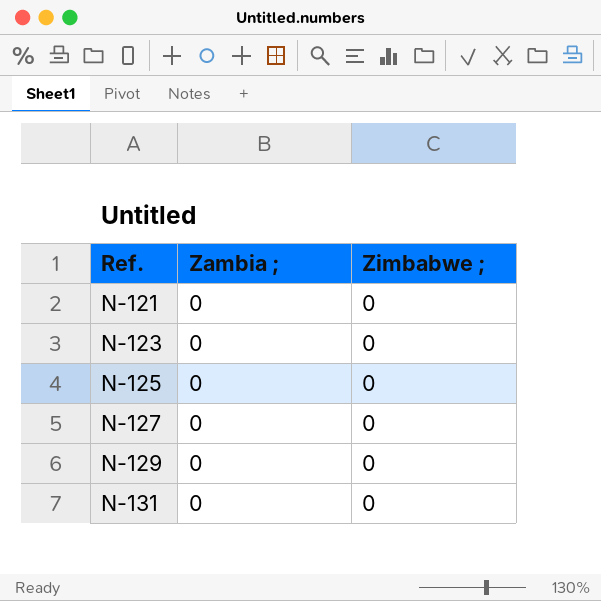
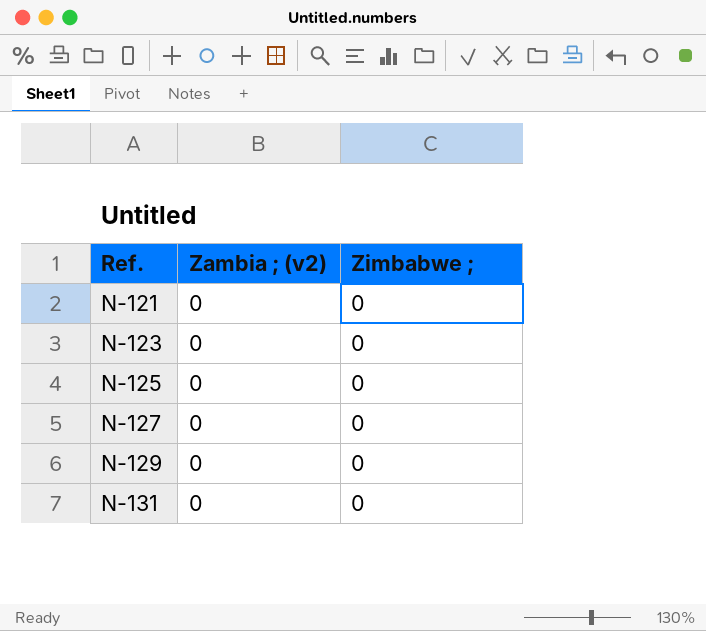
column name: Zambia ; -> Zambia ; (v2)

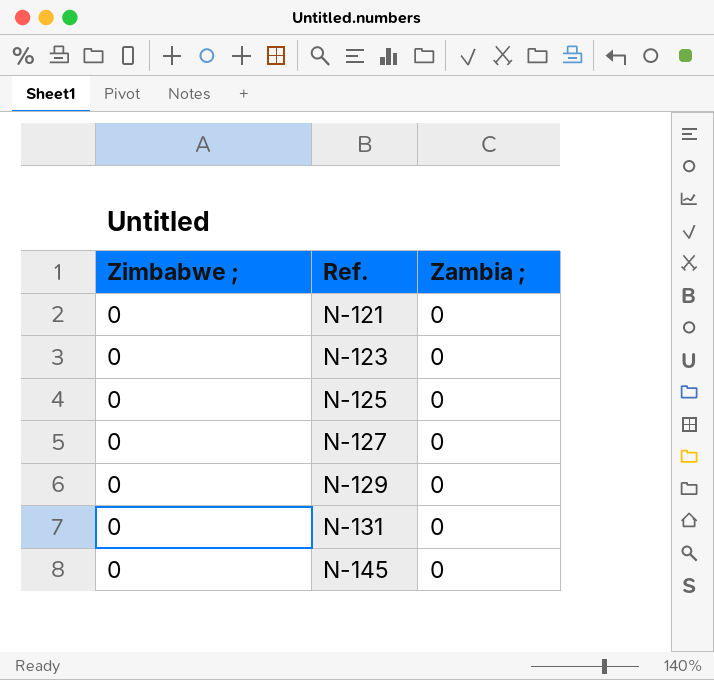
column Zimbabwe ; | position: 3 -> 1
column name: Zambia ; (v2) -> Zambia ;
row N-145: none -> 0 | 0

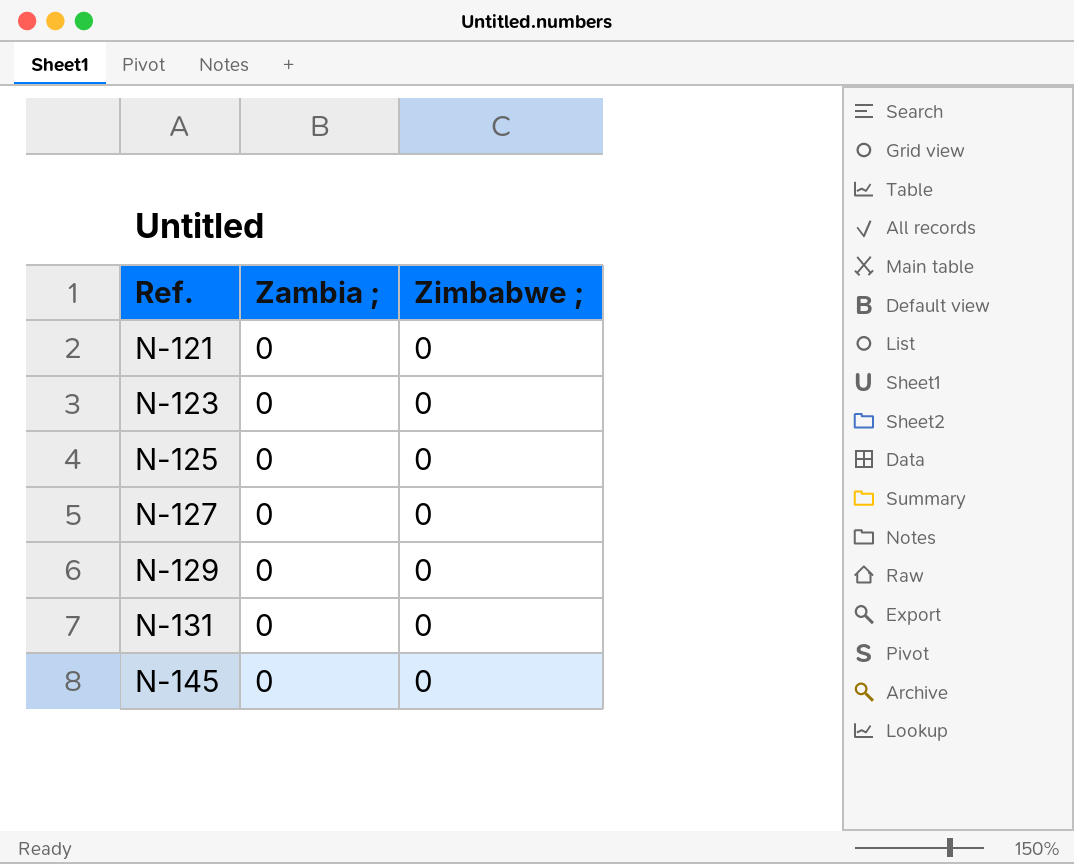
column Zimbabwe ; | position: 1 -> 3

